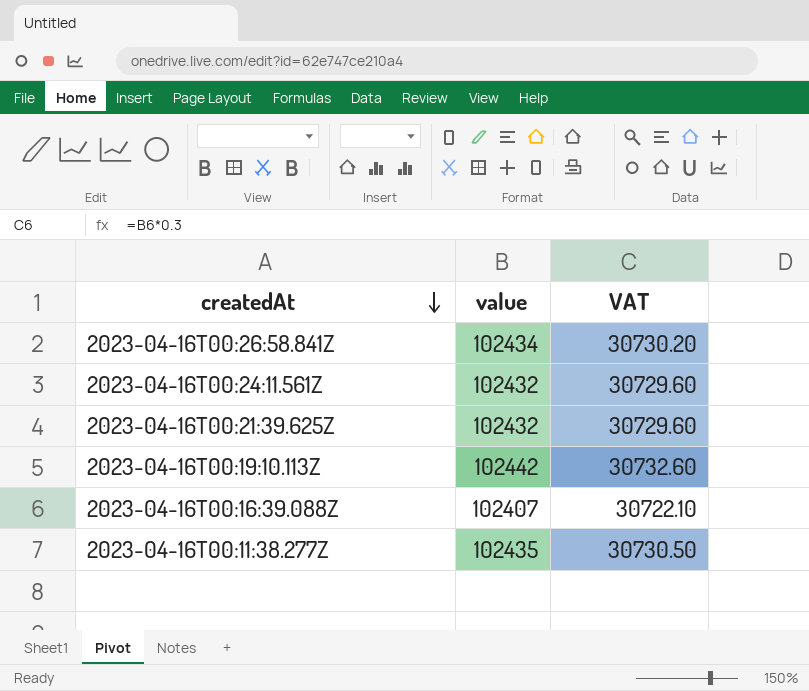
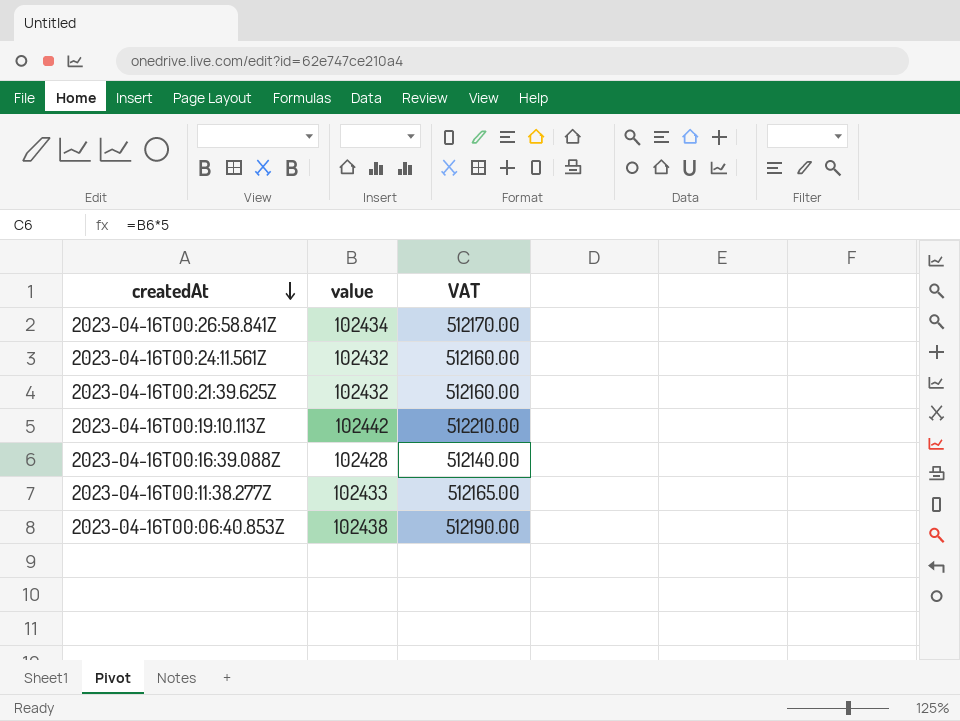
column VAT | formula: [value] * 0.3 -> [value] * 5
2023-04-16T00:16:39.088Z | value: 102407 -> 102428
2023-04-16T00:11:38.277Z | value: 102435 -> 102433
row 2023-04-16T00:06:40.853Z: none -> 102438 | 512190.00

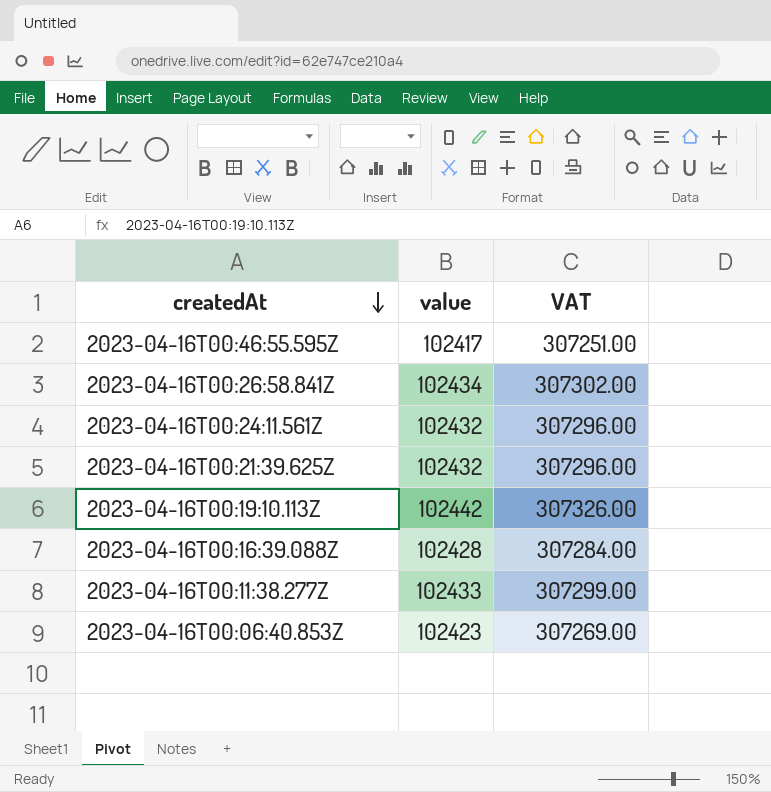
column VAT | formula: [value] * 5 -> [value] * 3
row 2023-04-16T00:46:55.595Z: none -> 102417 | 307251.00
2023-04-16T00:06:40.853Z | value: 102438 -> 102423

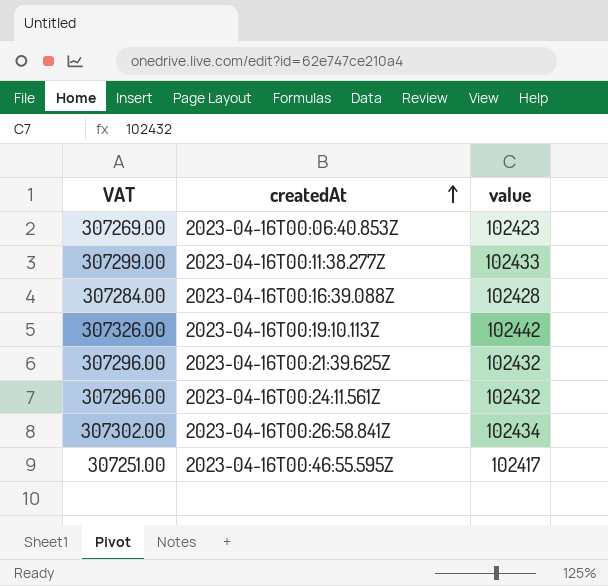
row order: createdAt descending -> createdAt ascending
column VAT | position: 3 -> 1

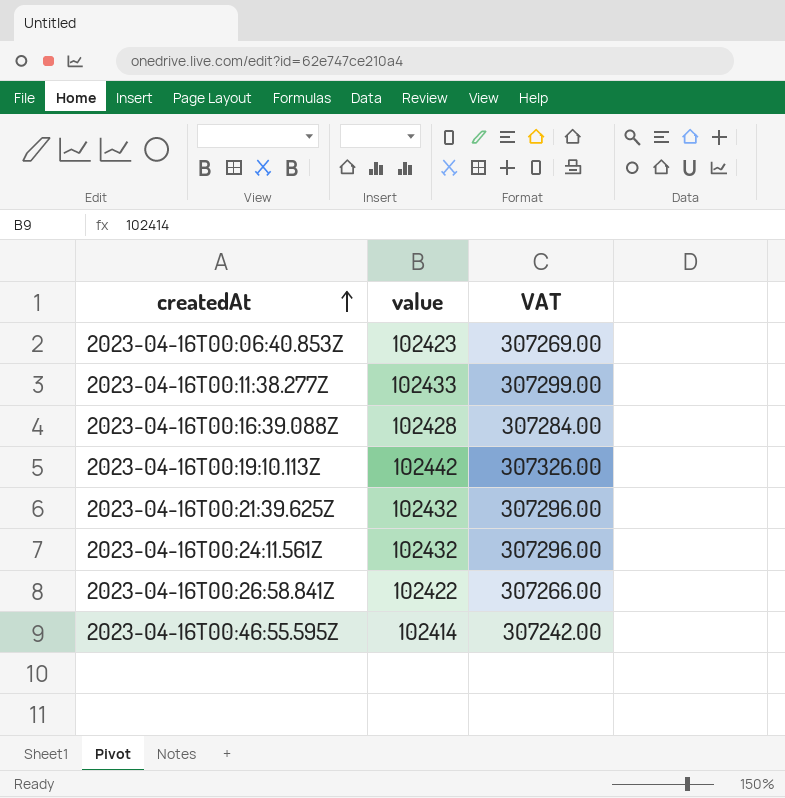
column VAT | position: 1 -> 3
2023-04-16T00:26:58.841Z | value: 102434 -> 102422
2023-04-16T00:26:58.841Z | VAT: 307302.00 -> 307266.00
2023-04-16T00:46:55.595Z | value: 102417 -> 102414
2023-04-16T00:46:55.595Z | VAT: 307251.00 -> 307242.00

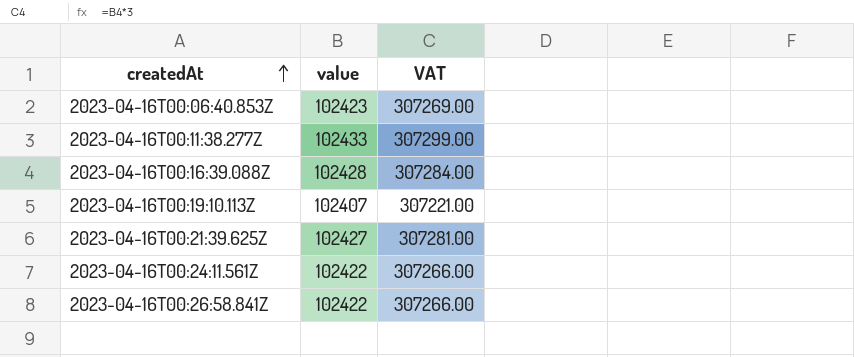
row 2023-04-16T00:46:55.595Z: 102414 | 307242.00 -> none
2023-04-16T00:19:10.113Z | value: 102442 -> 102407
2023-04-16T00:19:10.113Z | VAT: 307326.00 -> 307221.00
2023-04-16T00:21:39.625Z | value: 102432 -> 102427
2023-04-16T00:21:39.625Z | VAT: 307296.00 -> 307281.00
2023-04-16T00:24:11.561Z | value: 102432 -> 102422
2023-04-16T00:24:11.561Z | VAT: 307296.00 -> 307266.00

